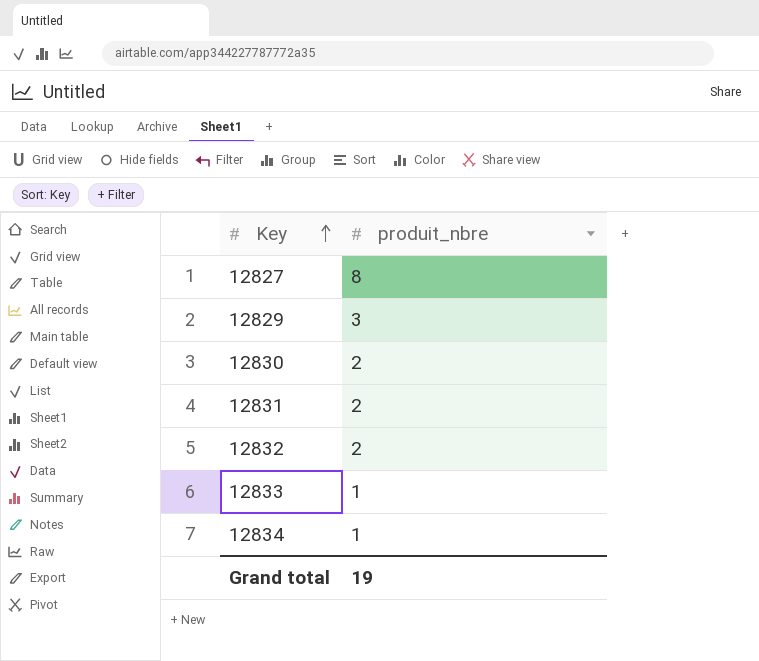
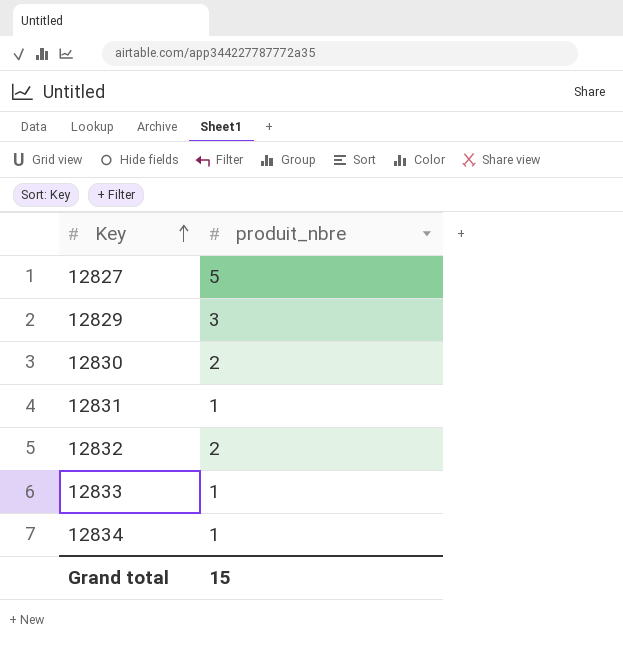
12827 | produit_nbre: 8 -> 5
12831 | produit_nbre: 2 -> 1
Grand total | produit_nbre: 19 -> 15

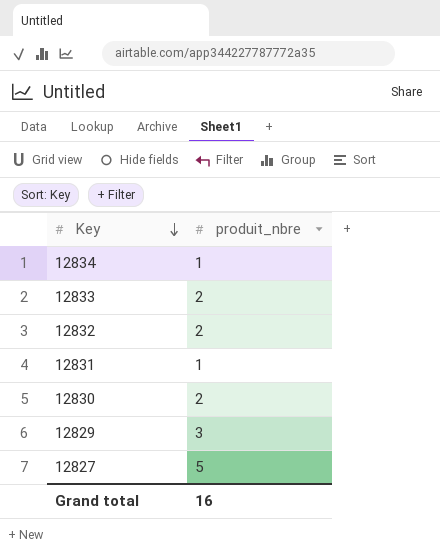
row order: Key ascending -> Key descending
12833 | produit_nbre: 1 -> 2
Grand total | produit_nbre: 15 -> 16

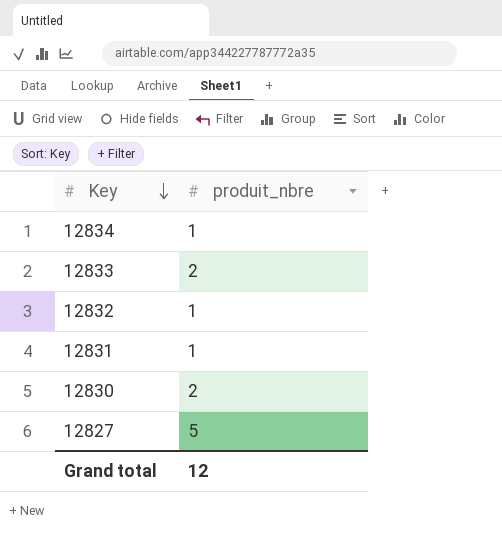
row 12829: 3 -> none
12832 | produit_nbre: 2 -> 1
Grand total | produit_nbre: 16 -> 12

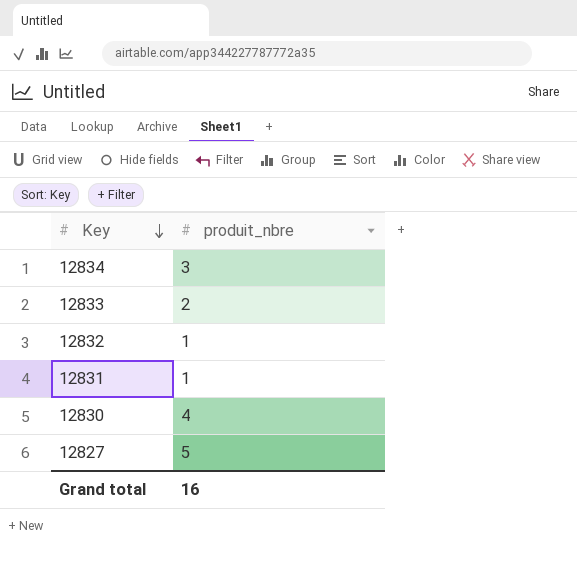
12834 | produit_nbre: 1 -> 3
12830 | produit_nbre: 2 -> 4
Grand total | produit_nbre: 12 -> 16

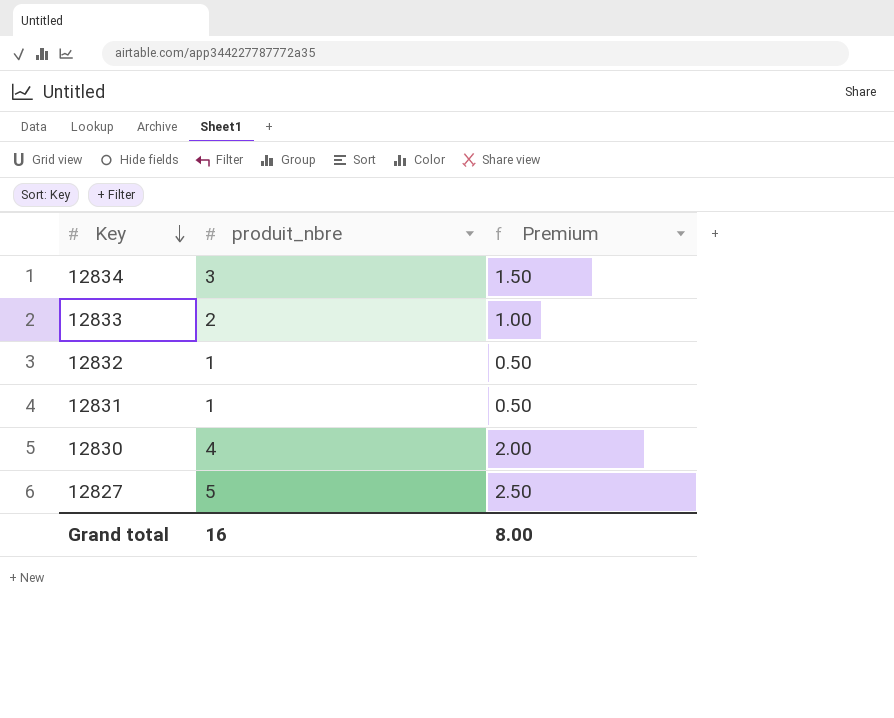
column Premium | formula: none -> [produit_nbre] * 0.5

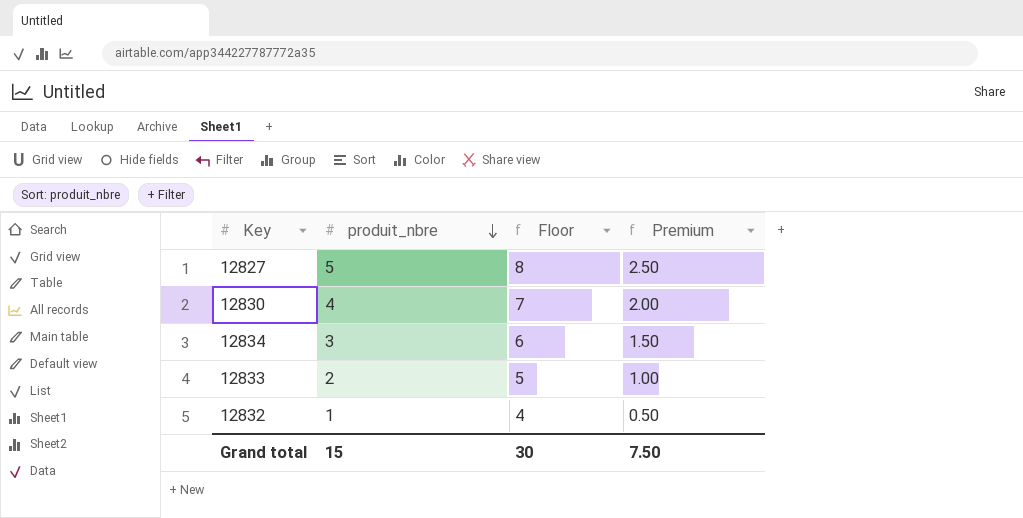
row order: Key descending -> produit_nbre descending
column Floor | formula: none -> [produit_nbre] + 3
row 12831: 1 | 0.50 -> none
Grand total | produit_nbre: 16 -> 15
Grand total | Premium: 8.00 -> 7.50

